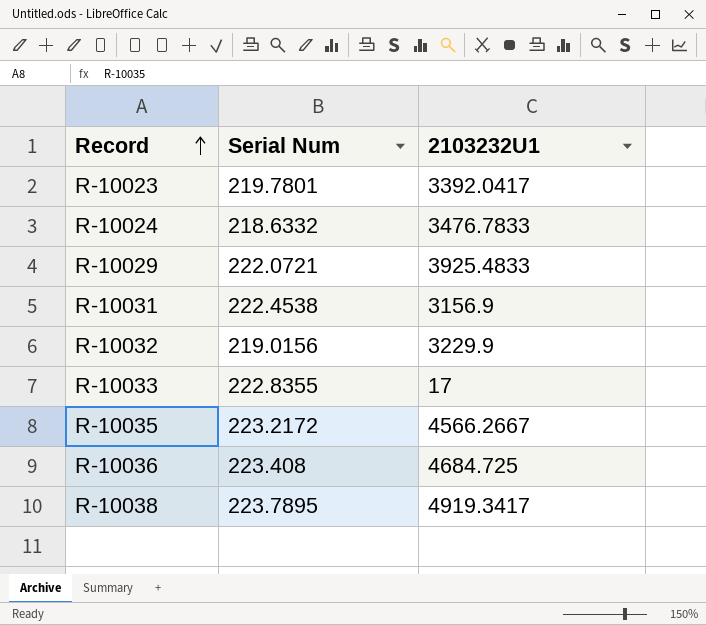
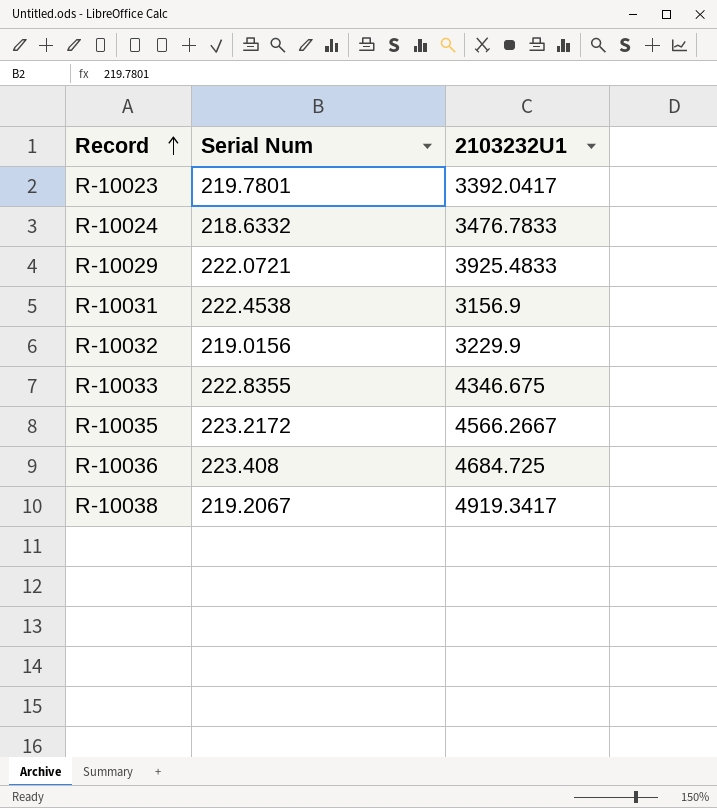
R-10033 | 2103232U1: 17 -> 4346.675
R-10038 | Serial Num: 223.7895 -> 219.2067

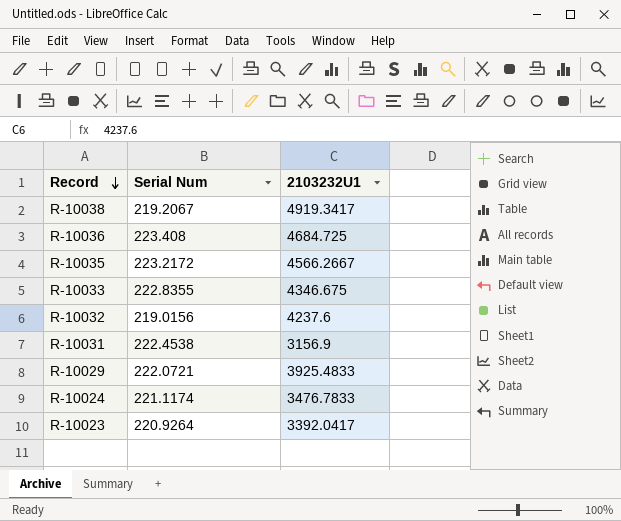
row order: Record ascending -> Record descending
R-10032 | 2103232U1: 3229.9 -> 4237.6
R-10024 | Serial Num: 218.6332 -> 221.1174
R-10023 | Serial Num: 219.7801 -> 220.9264

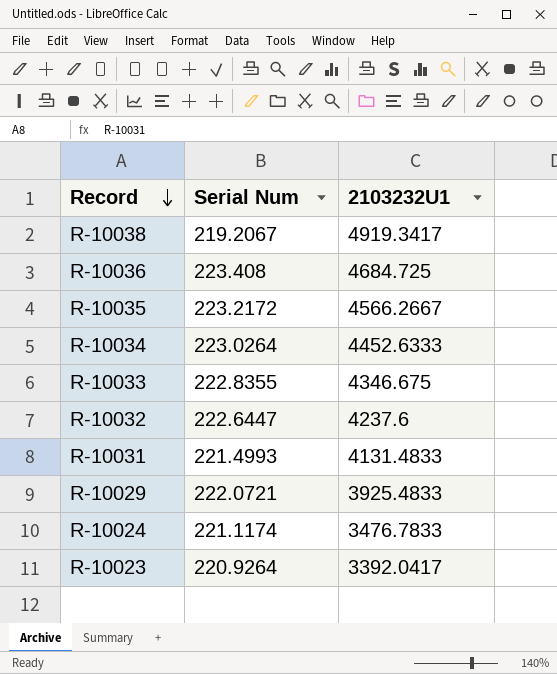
row R-10034: none -> 223.0264 | 4452.6333
R-10032 | Serial Num: 219.0156 -> 222.6447
R-10031 | Serial Num: 222.4538 -> 221.4993
R-10031 | 2103232U1: 3156.9 -> 4131.4833

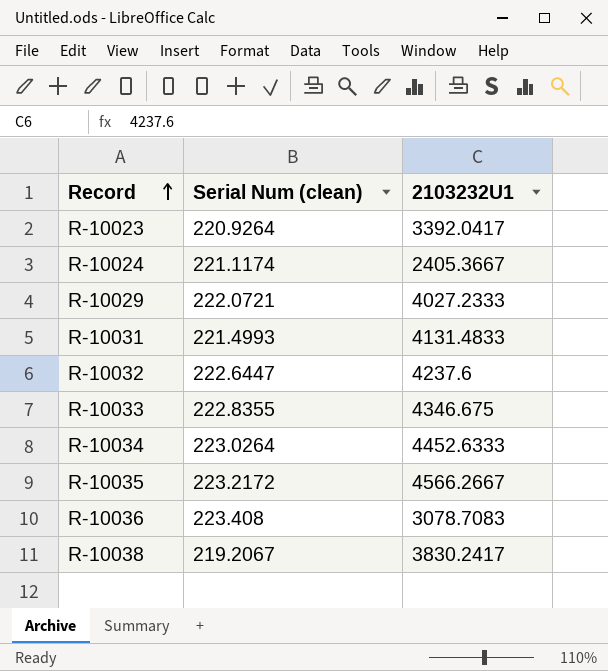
row order: Record descending -> Record ascending
column name: Serial Num -> Serial Num (clean)
R-10024 | 2103232U1: 3476.7833 -> 2405.3667
R-10029 | 2103232U1: 3925.4833 -> 4027.2333
R-10036 | 2103232U1: 4684.725 -> 3078.7083
R-10038 | 2103232U1: 4919.3417 -> 3830.2417

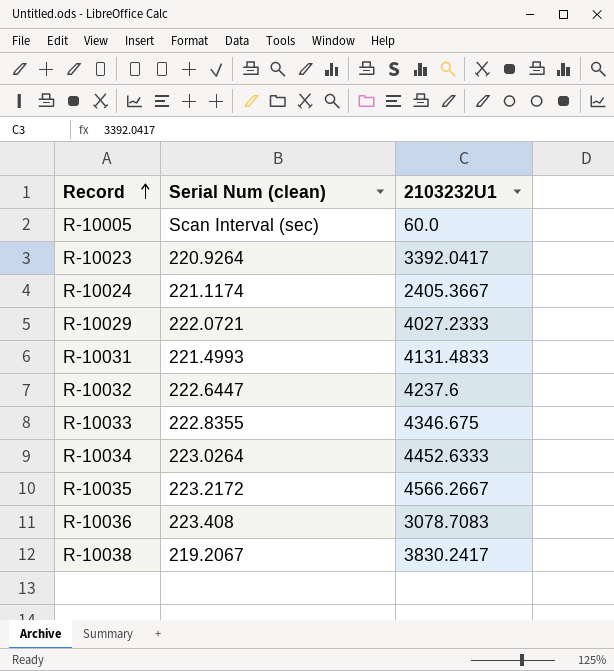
row R-10005: none -> Scan Interval (sec) | 60.0

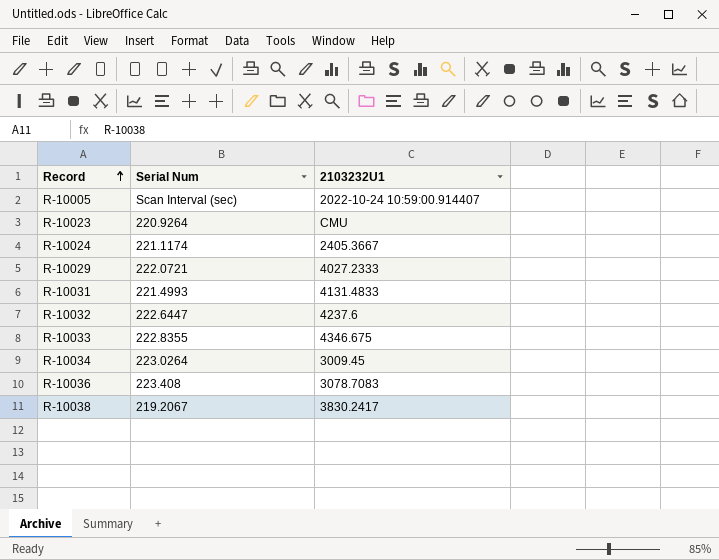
column name: Serial Num (clean) -> Serial Num
row R-10035: 223.2172 | 4566.2667 -> none
R-10005 | 2103232U1: 60.0 -> 2022-10-24 10:59:00.914407
R-10023 | 2103232U1: 3392.0417 -> CMU
R-10034 | 2103232U1: 4452.6333 -> 3009.45

